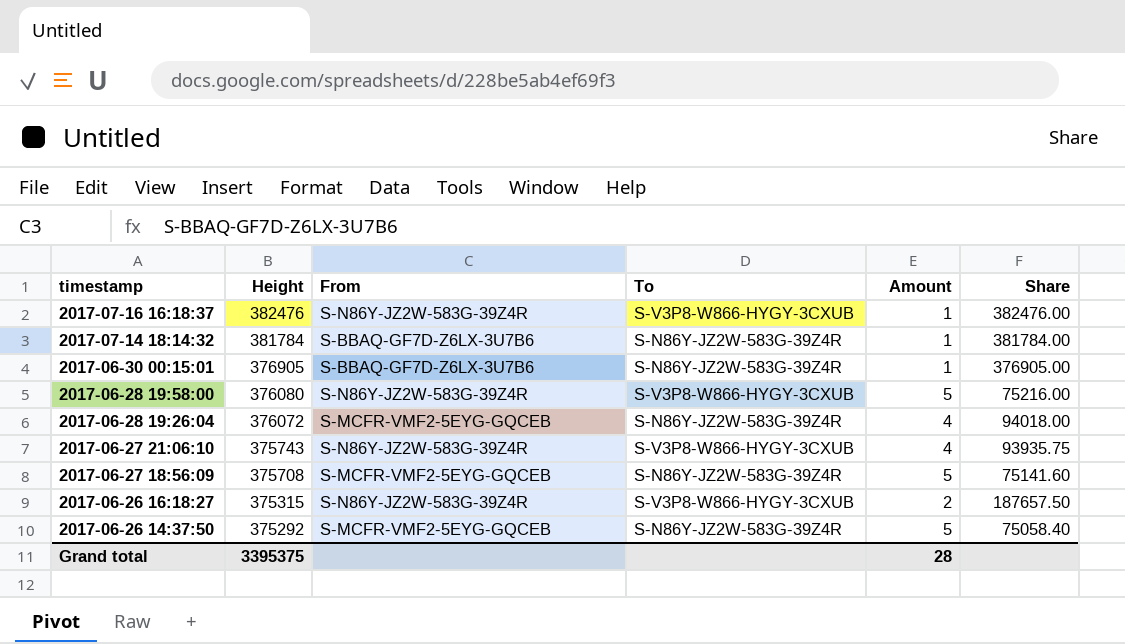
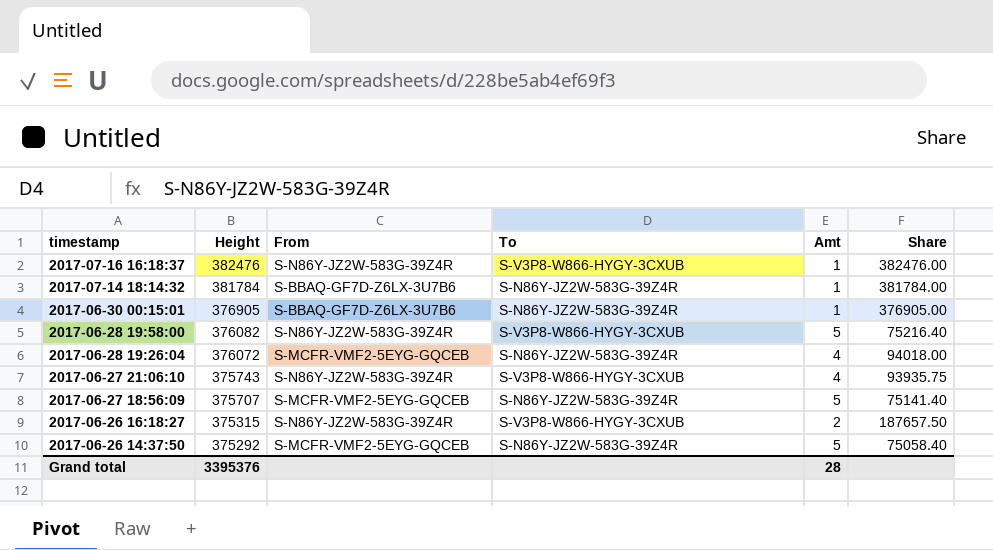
column name: Amount -> Amt
2017-06-28 19:58:00 | Height: 376080 -> 376082
2017-06-28 19:58:00 | Share: 75216.00 -> 75216.40
2017-06-27 18:56:09 | Height: 375708 -> 375707
2017-06-27 18:56:09 | Share: 75141.60 -> 75141.40
Grand total | Height: 3395375 -> 3395376

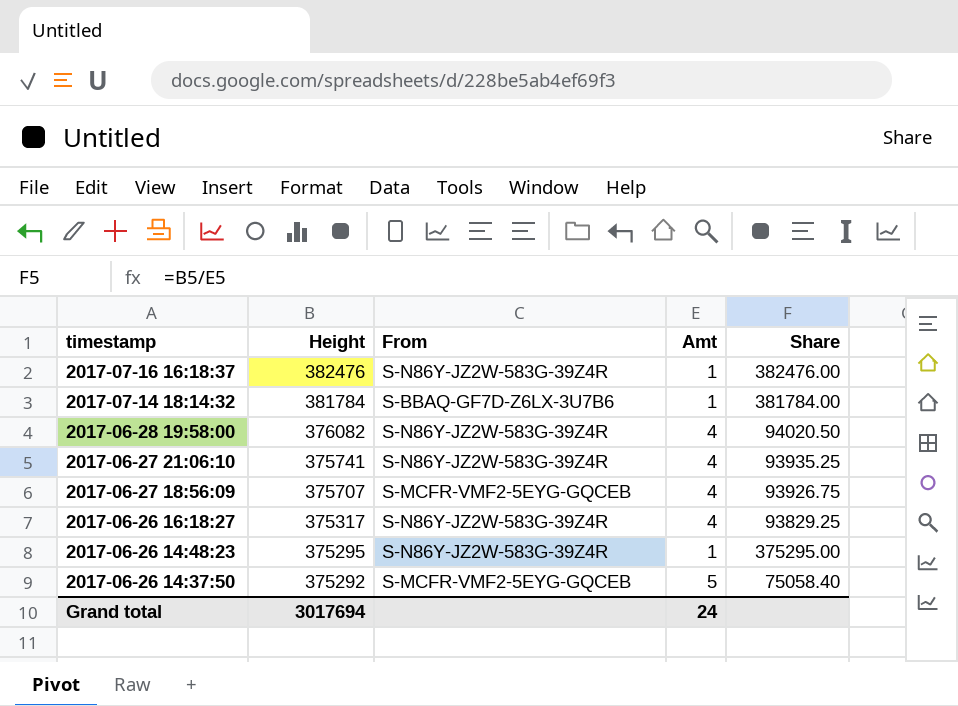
column To | position: 4 -> none
row 2017-06-30 00:15:01: 376905 | S-BBAQ-GF7D-Z6LX-3U7B6 | S-N86Y-JZ2W-583G-39Z4R | 1 | 376905.00 -> none
row 2017-06-28 19:26:04: 376072 | S-MCFR-VMF2-5EYG-GQCEB | S-N86Y-JZ2W-583G-39Z4R | 4 | 94018.00 -> none
2017-06-28 19:58:00 | Amt: 5 -> 4
2017-06-28 19:58:00 | Share: 75216.40 -> 94020.50
2017-06-27 21:06:10 | Height: 375743 -> 375741
2017-06-27 21:06:10 | Share: 93935.75 -> 93935.25
2017-06-27 18:56:09 | Amt: 5 -> 4
2017-06-27 18:56:09 | Share: 75141.40 -> 93926.75
2017-06-26 16:18:27 | Height: 375315 -> 375317
2017-06-26 16:18:27 | Amt: 2 -> 4
2017-06-26 16:18:27 | Share: 187657.50 -> 93829.25
row 2017-06-26 14:48:23: none -> 375295 | S-N86Y-JZ2W-583G-39Z4R | 1 | 375295.00
Grand total | Height: 3395376 -> 3017694
Grand total | Amt: 28 -> 24

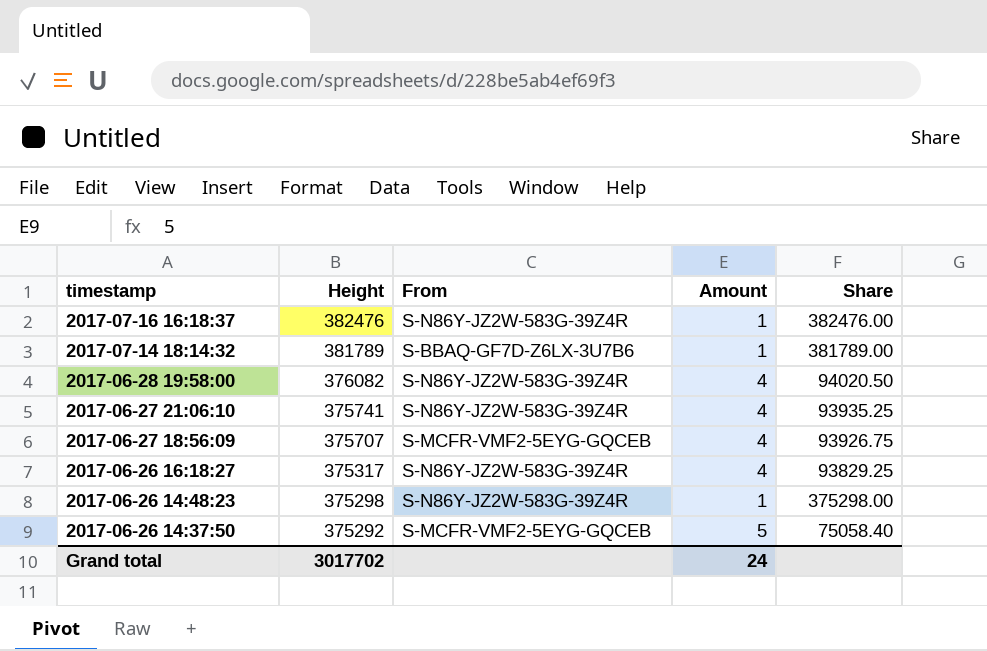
column name: Amt -> Amount
2017-07-14 18:14:32 | Height: 381784 -> 381789
2017-07-14 18:14:32 | Share: 381784.00 -> 381789.00
2017-06-26 14:48:23 | Height: 375295 -> 375298
2017-06-26 14:48:23 | Share: 375295.00 -> 375298.00
Grand total | Height: 3017694 -> 3017702

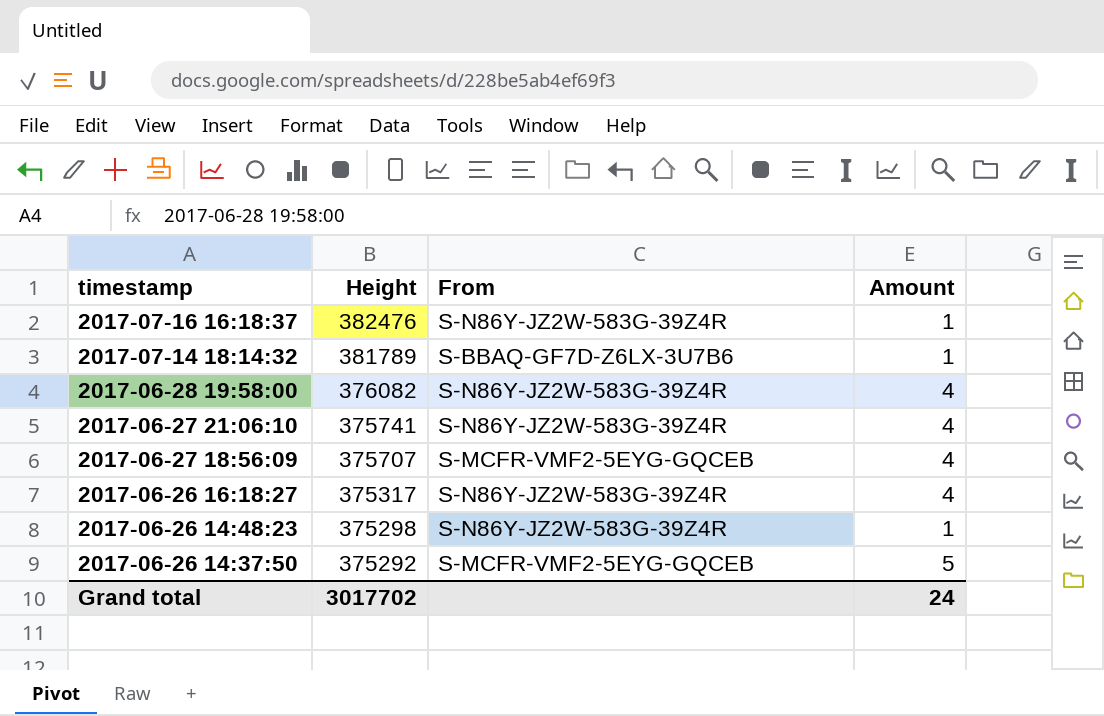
column Share | formula: [Height] / [Amount] -> none

